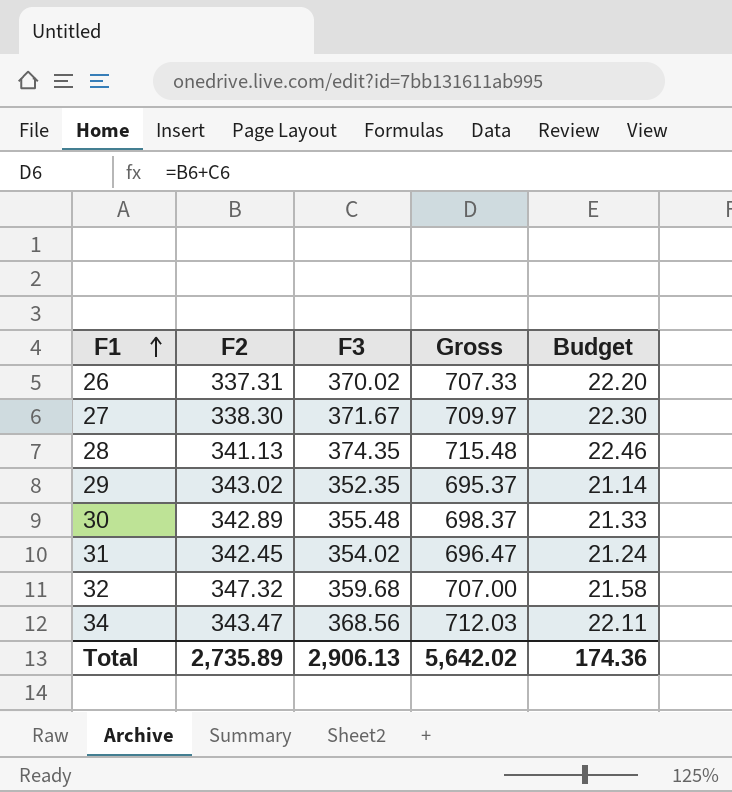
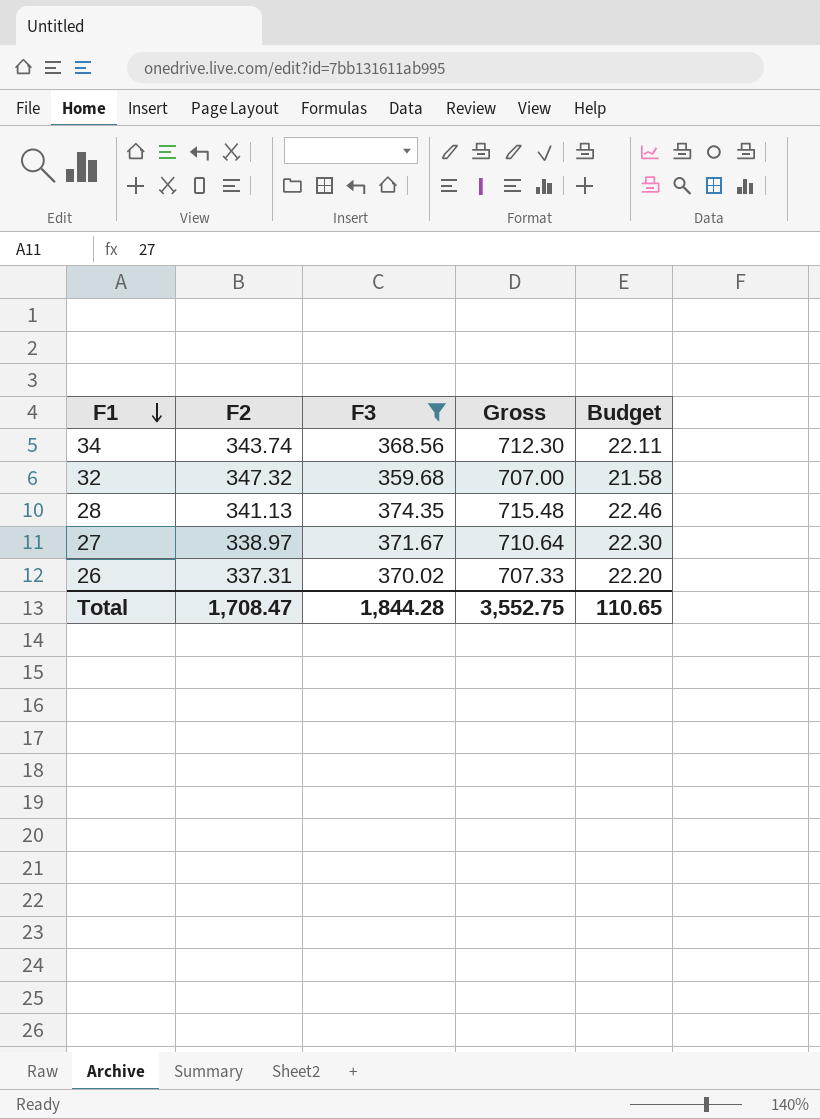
filter: none -> F3 >= 359.68
row order: F1 ascending -> F1 descending
34 | F2: 343.47 -> 343.74
34 | Gross: 712.03 -> 712.30
27 | F2: 338.30 -> 338.97
27 | Gross: 709.97 -> 710.64
Total | F2: 2,735.89 -> 1,708.47
Total | F3: 2,906.13 -> 1,844.28
Total | Gross: 5,642.02 -> 3,552.75
Total | Budget: 174.36 -> 110.65

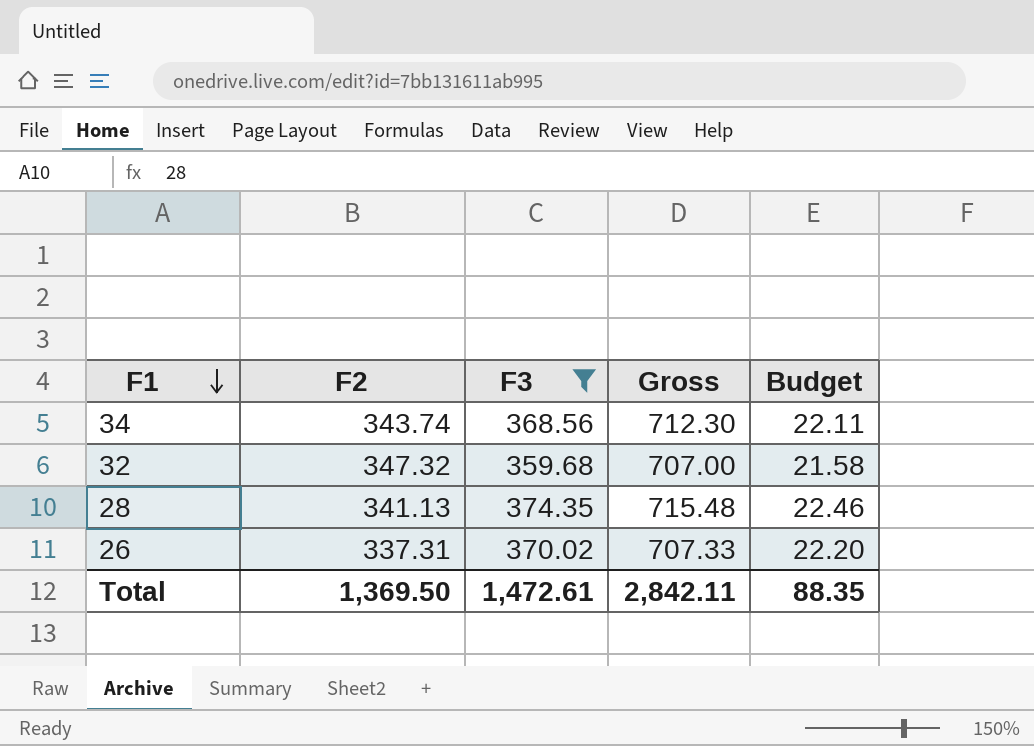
row 27: 338.97 | 371.67 | 710.64 | 22.30 -> none
Total | F2: 1,708.47 -> 1,369.50
Total | F3: 1,844.28 -> 1,472.61
Total | Gross: 3,552.75 -> 2,842.11
Total | Budget: 110.65 -> 88.35

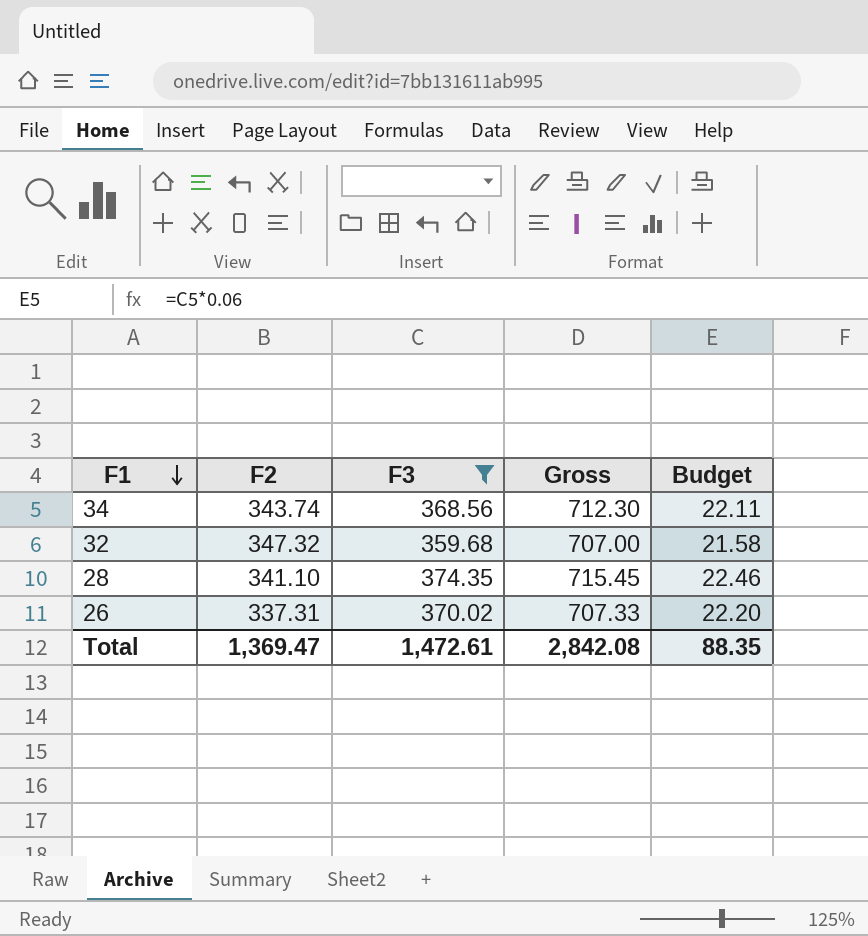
28 | F2: 341.13 -> 341.10
28 | Gross: 715.48 -> 715.45
Total | F2: 1,369.50 -> 1,369.47
Total | Gross: 2,842.11 -> 2,842.08

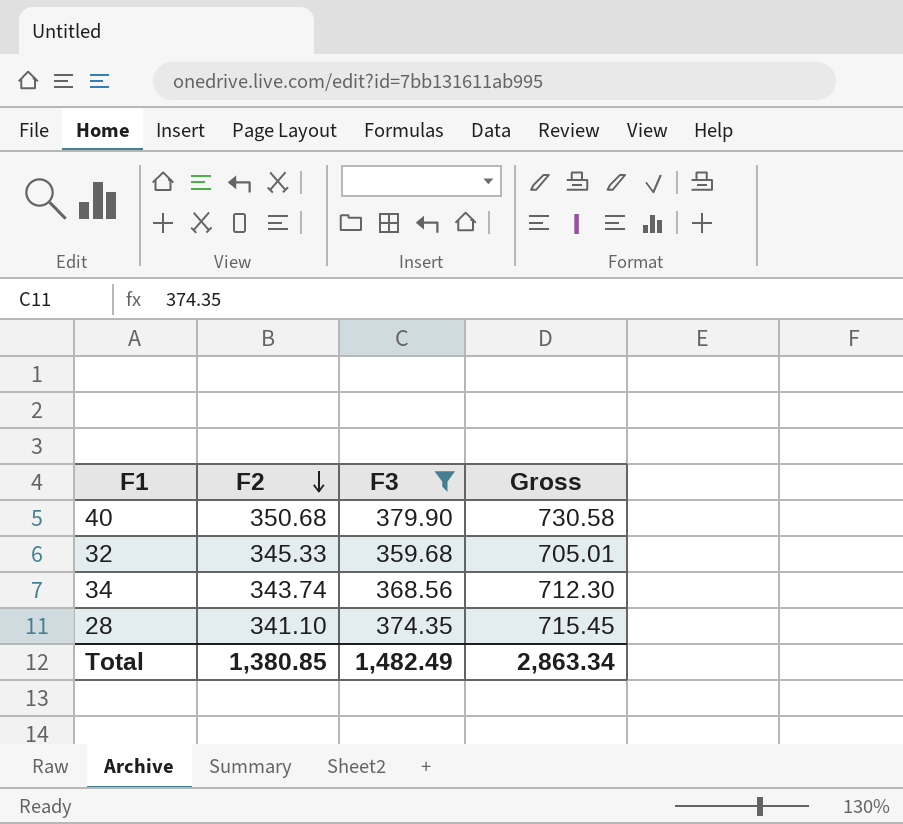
row order: F1 descending -> F2 descending
column Budget | formula: [F3] * 0.06 -> none
row 26: 337.31 | 370.02 | 707.33 | 22.20 -> none
row 40: none -> 350.68 | 379.90 | 730.58
32 | F2: 347.32 -> 345.33
32 | Gross: 707.00 -> 705.01
Total | F2: 1,369.47 -> 1,380.85
Total | F3: 1,472.61 -> 1,482.49
Total | Gross: 2,842.08 -> 2,863.34

